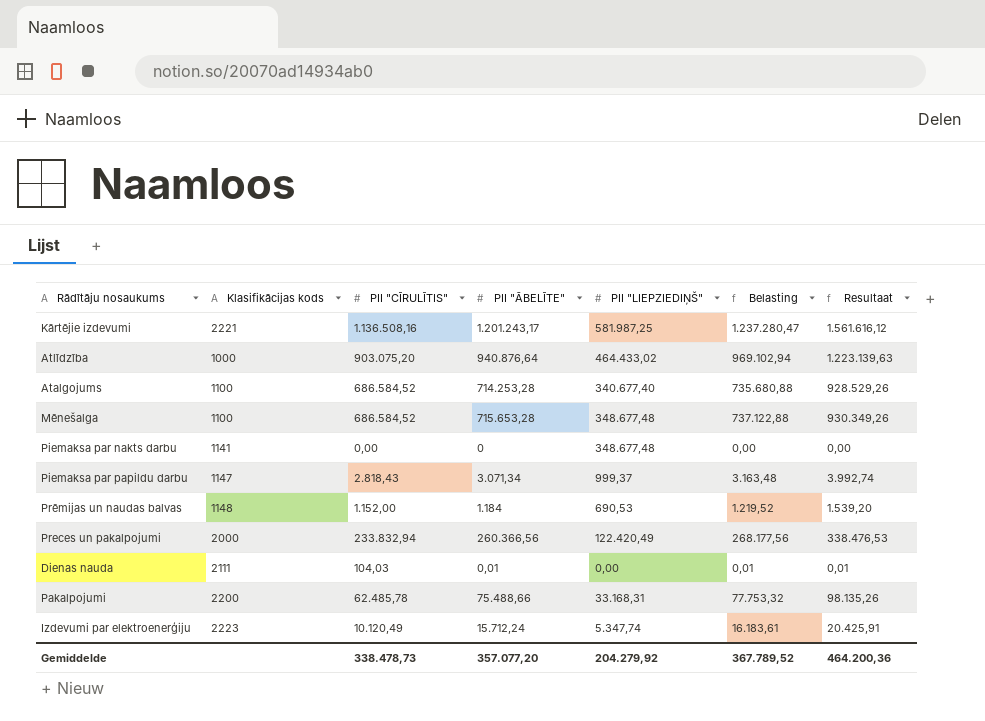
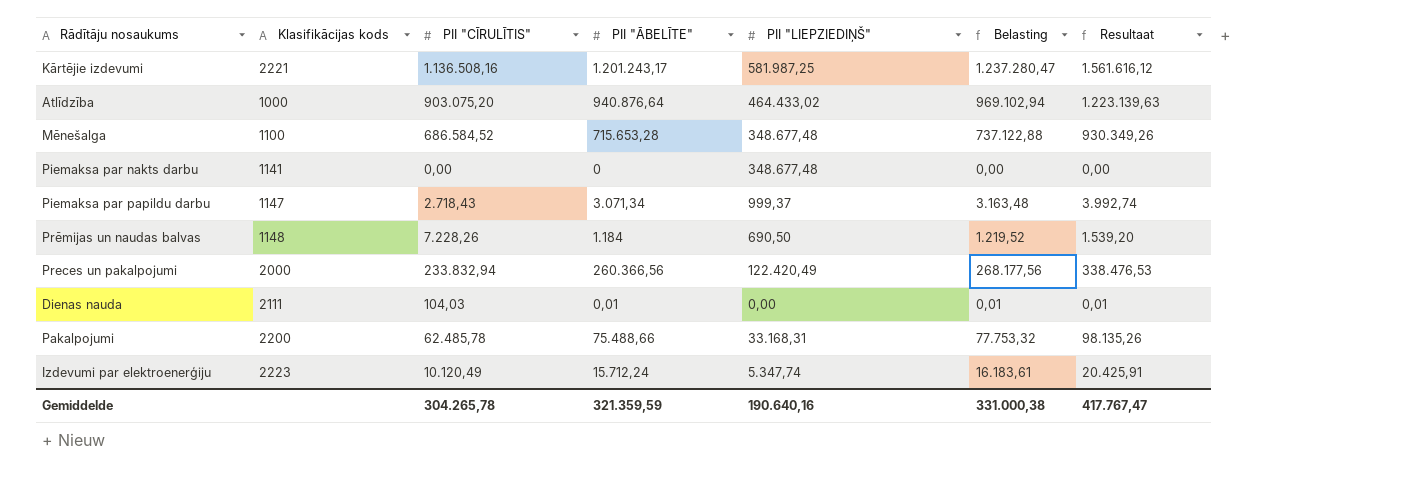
row Atalgojums: 1100 | 686.584,52 | 714.253,28 | 340.677,40 | 735.680,88 | 928.529,26 -> none
Piemaksa par papildu darbu | PII "CĪRULĪTIS": 2.818,43 -> 2.718,43
Prēmijas un naudas balvas | PII "CĪRULĪTIS": 1.152,00 -> 7.228,26
Prēmijas un naudas balvas | PII "LIEPZIEDIŅŠ": 690,53 -> 690,50
Gemiddelde | PII "CĪRULĪTIS": 338.478,73 -> 304.265,78
Gemiddelde | PII "ĀBELĪTE": 357.077,20 -> 321.359,59
Gemiddelde | PII "LIEPZIEDIŅŠ": 204.279,92 -> 190.640,16
Gemiddelde | Belasting: 367.789,52 -> 331.000,38
Gemiddelde | Resultaat: 464.200,36 -> 417.767,47

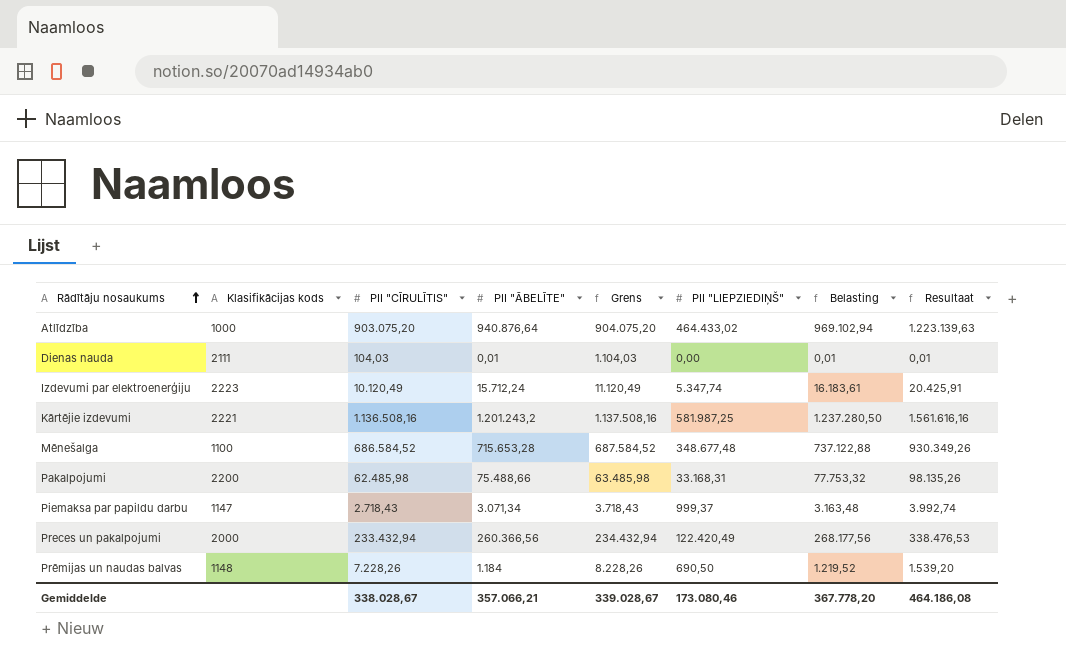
row order: none -> Rādītāju nosaukums ascending
column Grens | formula: none -> [PII "CĪRULĪTIS"] + 1000
row Piemaksa par nakts darbu: 1141 | 0,00 | 0 | 348.677,48 | 0,00 | 0,00 -> none
Kārtējie izdevumi | PII "ĀBELĪTE": 1.201.243,17 -> 1.201.243,2
Kārtējie izdevumi | Belasting: 1.237.280,47 -> 1.237.280,50
Kārtējie izdevumi | Resultaat: 1.561.616,12 -> 1.561.616,16
Pakalpojumi | PII "CĪRULĪTIS": 62.485,78 -> 62.485,98
Preces un pakalpojumi | PII "CĪRULĪTIS": 233.832,94 -> 233.432,94
Gemiddelde | PII "CĪRULĪTIS": 304.265,78 -> 338.028,67
Gemiddelde | PII "ĀBELĪTE": 321.359,59 -> 357.066,21
Gemiddelde | PII "LIEPZIEDIŅŠ": 190.640,16 -> 173.080,46
Gemiddelde | Belasting: 331.000,38 -> 367.778,20
Gemiddelde | Resultaat: 417.767,47 -> 464.186,08

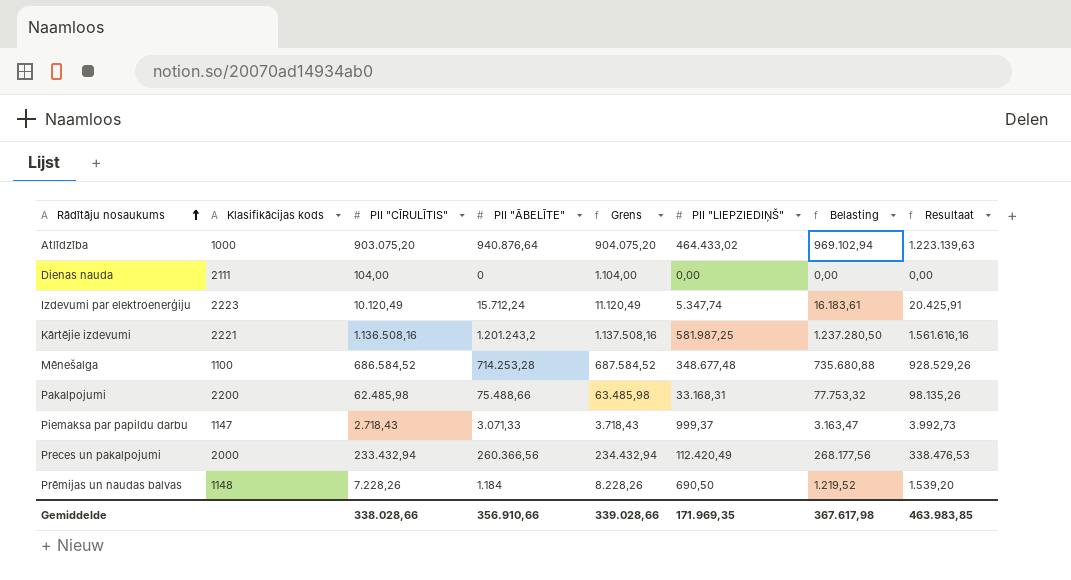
Dienas nauda | PII "CĪRULĪTIS": 104,03 -> 104,00
Dienas nauda | PII "ĀBELĪTE": 0,01 -> 0
Dienas nauda | Grens: 1.104,03 -> 1.104,00
Dienas nauda | Belasting: 0,01 -> 0,00
Dienas nauda | Resultaat: 0,01 -> 0,00
Mēnešalga | PII "ĀBELĪTE": 715.653,28 -> 714.253,28
Mēnešalga | Belasting: 737.122,88 -> 735.680,88
Mēnešalga | Resultaat: 930.349,26 -> 928.529,26
Piemaksa par papildu darbu | PII "ĀBELĪTE": 3.071,34 -> 3.071,33
Piemaksa par papildu darbu | Belasting: 3.163,48 -> 3.163,47
Piemaksa par papildu darbu | Resultaat: 3.992,74 -> 3.992,73
Preces un pakalpojumi | PII "LIEPZIEDIŅŠ": 122.420,49 -> 112.420,49
Gemiddelde | PII "CĪRULĪTIS": 338.028,67 -> 338.028,66
Gemiddelde | PII "ĀBELĪTE": 357.066,21 -> 356.910,66
Gemiddelde | Grens: 339.028,67 -> 339.028,66
Gemiddelde | PII "LIEPZIEDIŅŠ": 173.080,46 -> 171.969,35
Gemiddelde | Belasting: 367.778,20 -> 367.617,98
Gemiddelde | Resultaat: 464.186,08 -> 463.983,85

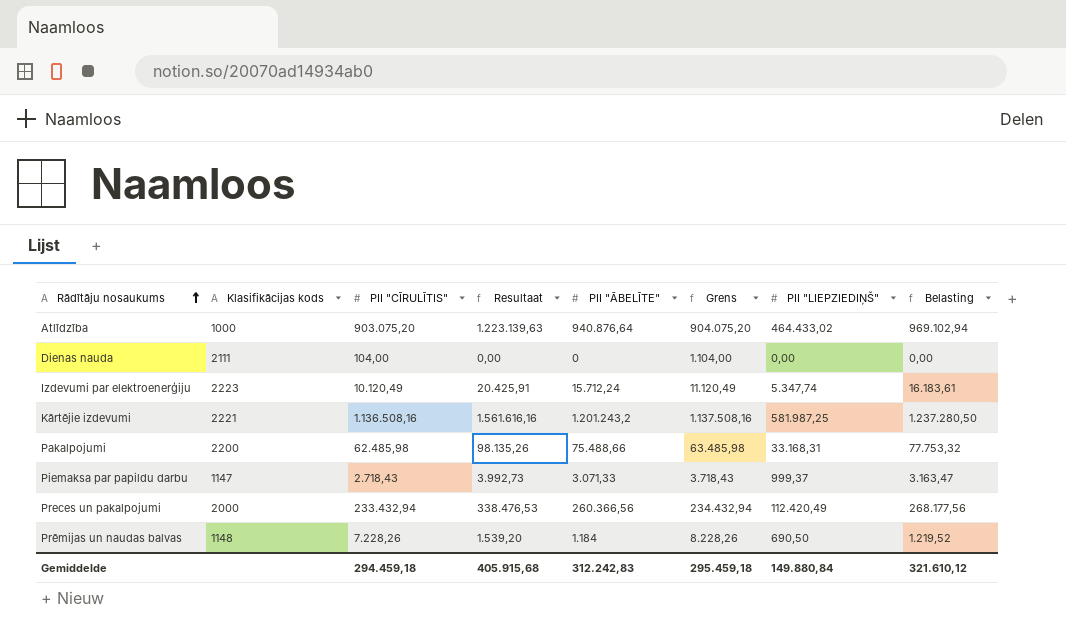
column Resultaat | position: 8 -> 4
row Mēnešalga: 1100 | 686.584,52 | 714.253,28 | 687.584,52 | 348.677,48 | 735.680,88 | 928.529,26 -> none
Gemiddelde | PII "CĪRULĪTIS": 338.028,66 -> 294.459,18
Gemiddelde | Resultaat: 463.983,85 -> 405.915,68
Gemiddelde | PII "ĀBELĪTE": 356.910,66 -> 312.242,83
Gemiddelde | Grens: 339.028,66 -> 295.459,18
Gemiddelde | PII "LIEPZIEDIŅŠ": 171.969,35 -> 149.880,84
Gemiddelde | Belasting: 367.617,98 -> 321.610,12

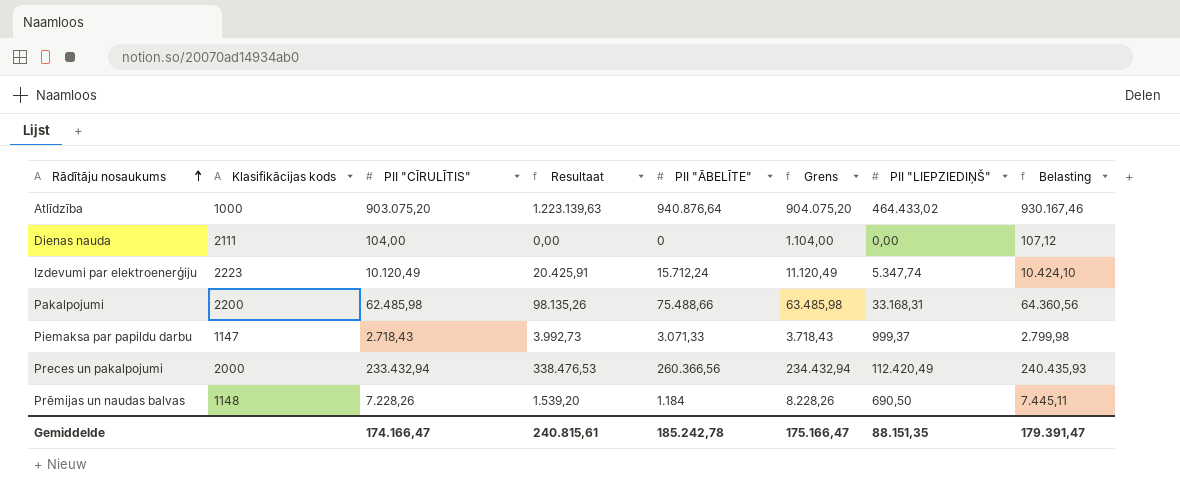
column Belasting | formula: [PII "ĀBELĪTE"] * 1,03 -> [PII "CĪRULĪTIS"] * 1,03
row Kārtējie izdevumi: 2221 | 1.136.508,16 | 1.561.616,16 | 1.201.243,2 | 1.137.508,16 | 581.987,25 | 1.237.280,50 -> none
Gemiddelde | PII "CĪRULĪTIS": 294.459,18 -> 174.166,47
Gemiddelde | Resultaat: 405.915,68 -> 240.815,61
Gemiddelde | PII "ĀBELĪTE": 312.242,83 -> 185.242,78
Gemiddelde | Grens: 295.459,18 -> 175.166,47
Gemiddelde | PII "LIEPZIEDIŅŠ": 149.880,84 -> 88.151,35
Gemiddelde | Belasting: 321.610,12 -> 179.391,47

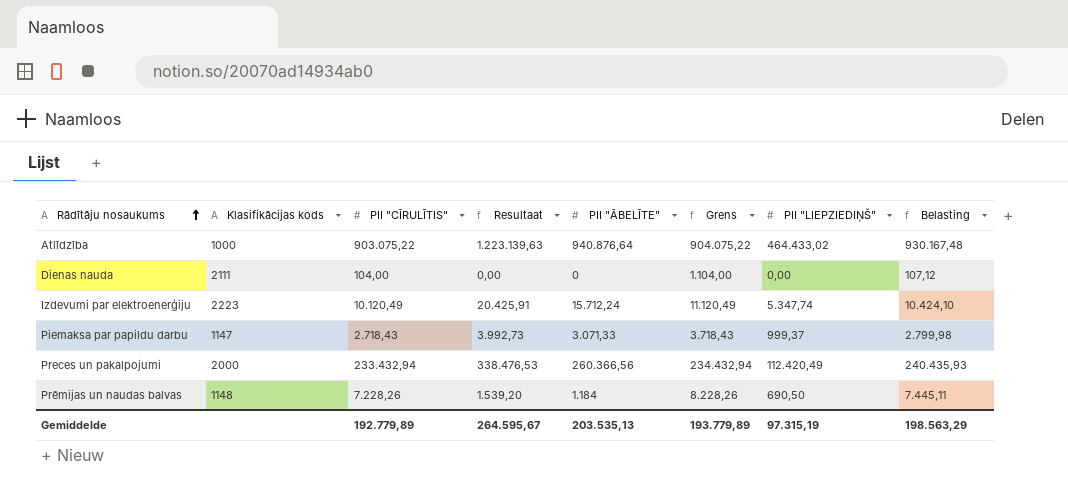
row Pakalpojumi: 2200 | 62.485,98 | 98.135,26 | 75.488,66 | 63.485,98 | 33.168,31 | 64.360,56 -> none
Atlīdzība | PII "CĪRULĪTIS": 903.075,20 -> 903.075,22
Atlīdzība | Grens: 904.075,20 -> 904.075,22
Atlīdzība | Belasting: 930.167,46 -> 930.167,48
Gemiddelde | PII "CĪRULĪTIS": 174.166,47 -> 192.779,89
Gemiddelde | Resultaat: 240.815,61 -> 264.595,67
Gemiddelde | PII "ĀBELĪTE": 185.242,78 -> 203.535,13
Gemiddelde | Grens: 175.166,47 -> 193.779,89
Gemiddelde | PII "LIEPZIEDIŅŠ": 88.151,35 -> 97.315,19
Gemiddelde | Belasting: 179.391,47 -> 198.563,29

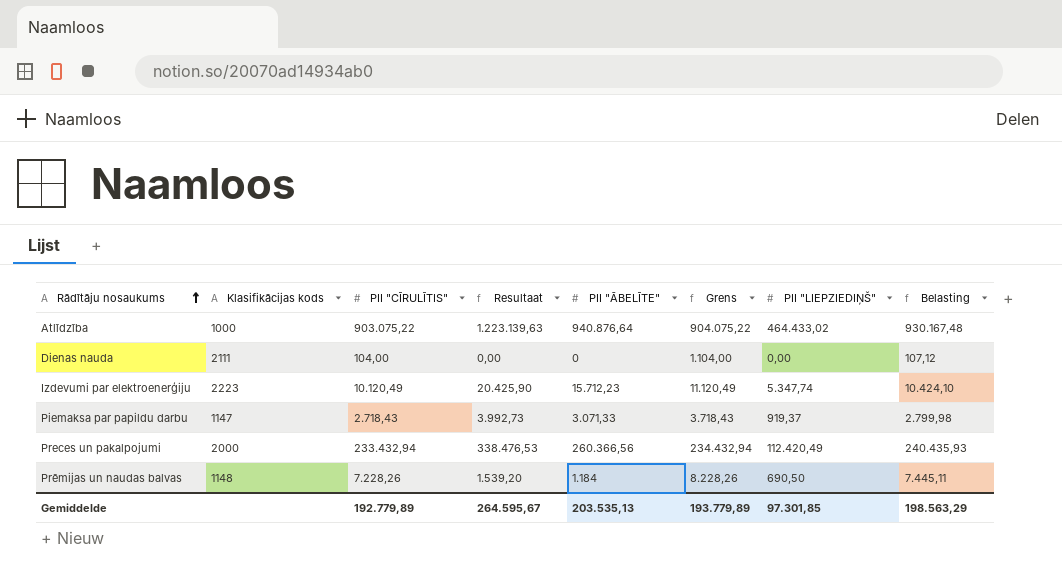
Izdevumi par elektroenerģiju | Resultaat: 20.425,91 -> 20.425,90
Izdevumi par elektroenerģiju | PII "ĀBELĪTE": 15.712,24 -> 15.712,23
Piemaksa par papildu darbu | PII "LIEPZIEDIŅŠ": 999,37 -> 919,37
Gemiddelde | PII "LIEPZIEDIŅŠ": 97.315,19 -> 97.301,85

